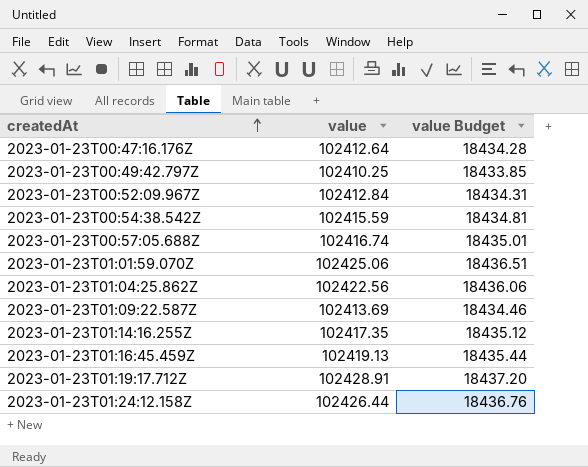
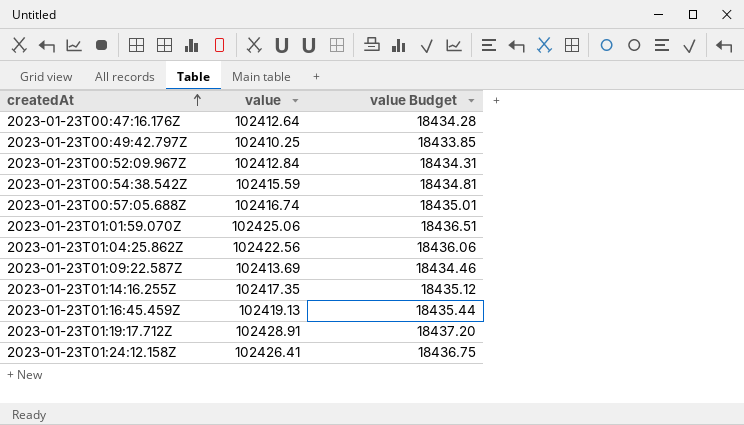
2023-01-23T01:24:12.158Z | value: 102426.44 -> 102426.41
2023-01-23T01:24:12.158Z | value Budget: 18436.76 -> 18436.75

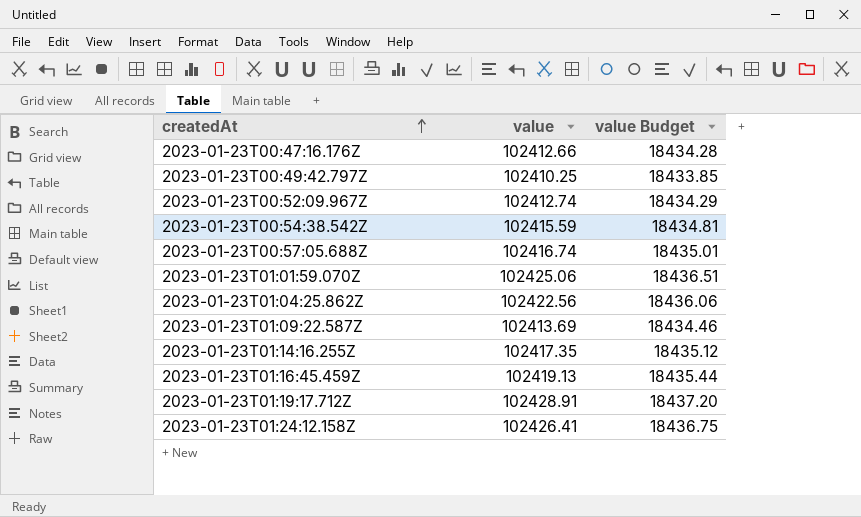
2023-01-23T00:47:16.176Z | value: 102412.64 -> 102412.66
2023-01-23T00:52:09.967Z | value: 102412.84 -> 102412.74
2023-01-23T00:52:09.967Z | value Budget: 18434.31 -> 18434.29

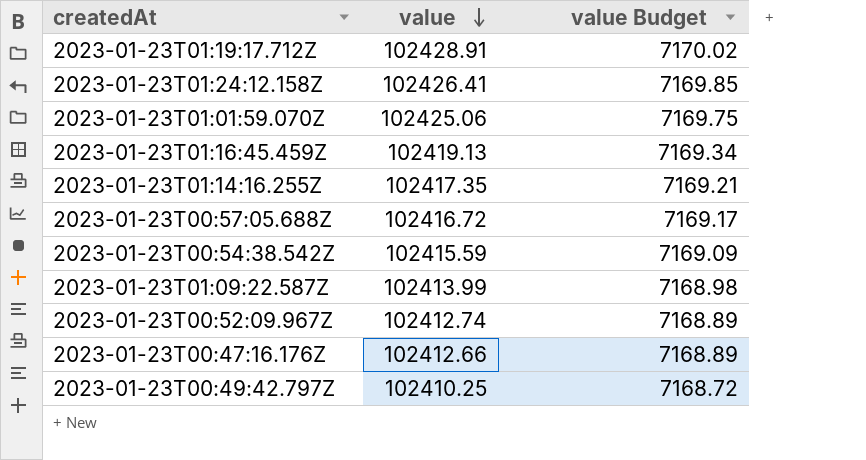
row order: createdAt ascending -> value descending
column value Budget | formula: [value] * 0.18 -> [value] * 0.07
row 2023-01-23T01:04:25.862Z: 102422.56 | 18436.06 -> none
2023-01-23T00:57:05.688Z | value: 102416.74 -> 102416.72
2023-01-23T01:09:22.587Z | value: 102413.69 -> 102413.99

